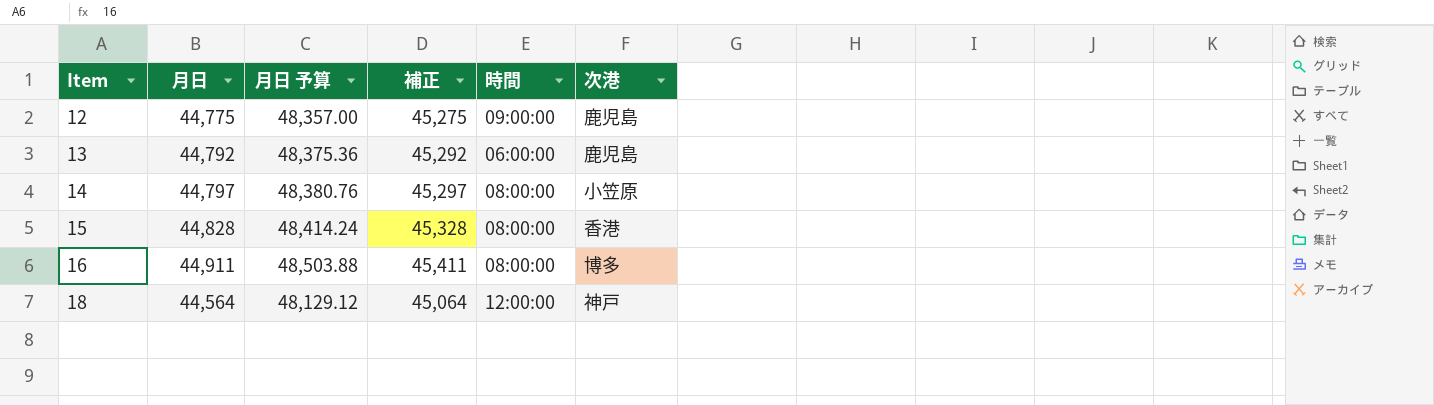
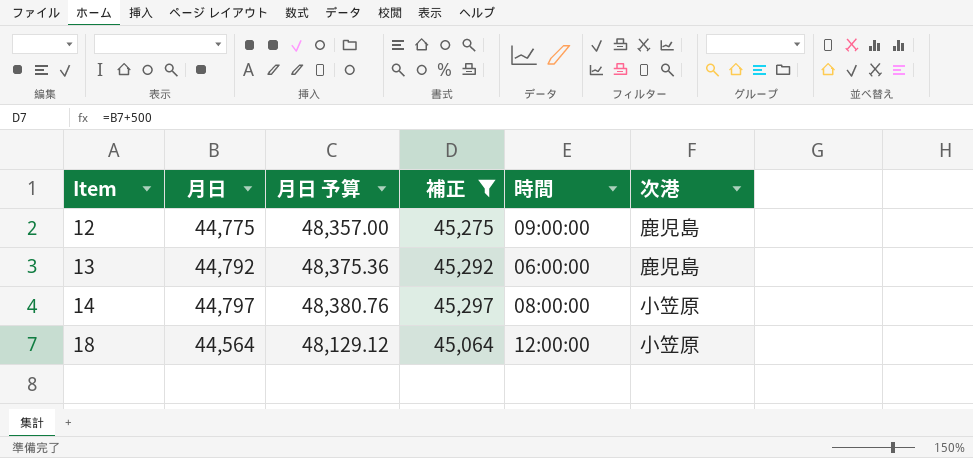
filter: none -> 補正 <= 45,297
18 | 次港: 神戸 -> 小笠原

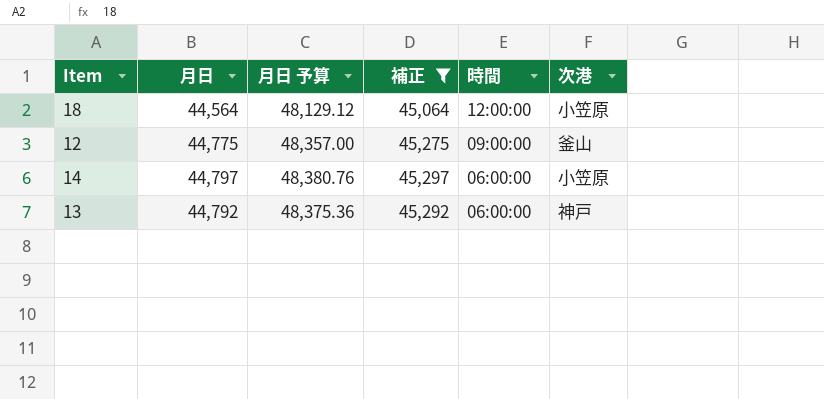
row order: Item ascending -> 時間 descending
12 | 次港: 鹿児島 -> 釜山
14 | 時間: 08:00:00 -> 06:00:00
13 | 次港: 鹿児島 -> 神戸

